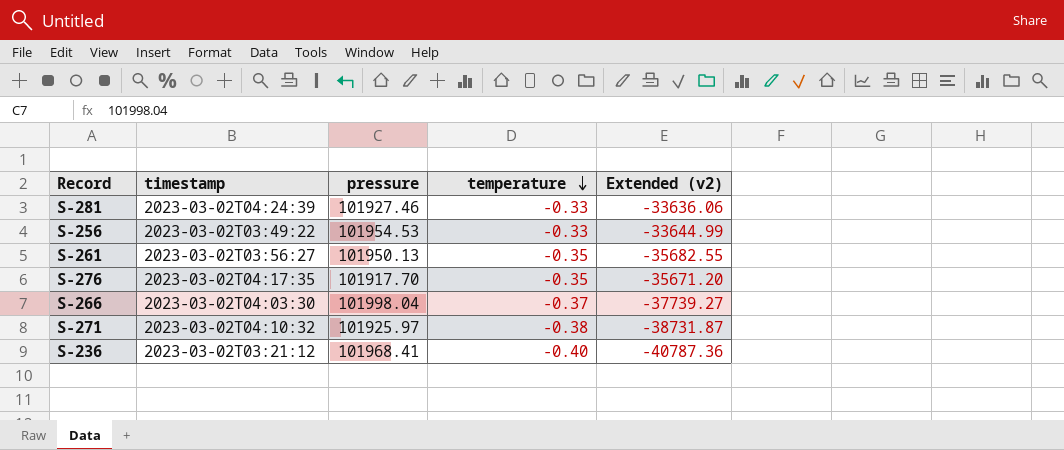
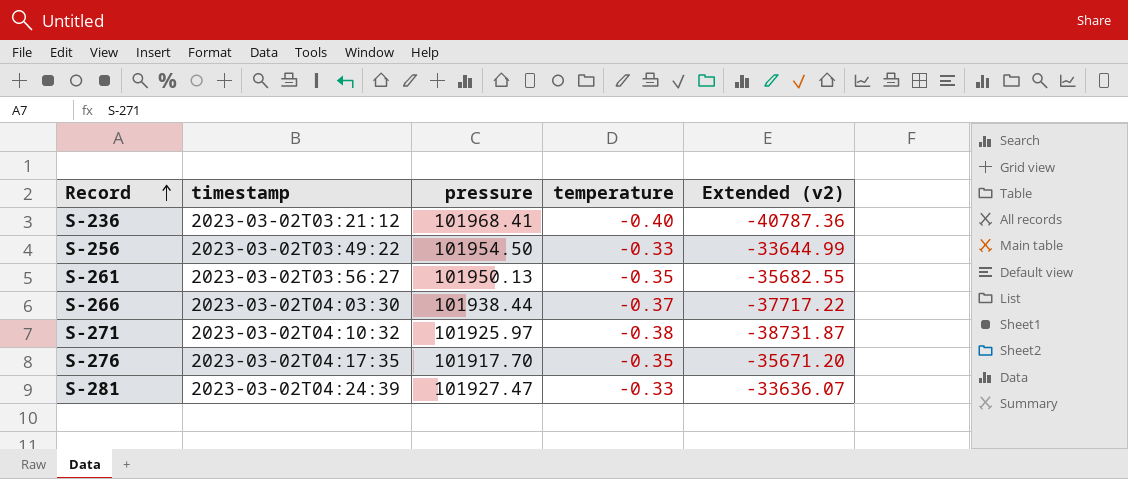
row order: temperature descending -> Record ascending
S-256 | pressure: 101954.53 -> 101954.50
S-266 | pressure: 101998.04 -> 101938.44
S-266 | Extended (v2): -37739.27 -> -37717.22
S-281 | pressure: 101927.46 -> 101927.47
S-281 | Extended (v2): -33636.06 -> -33636.07

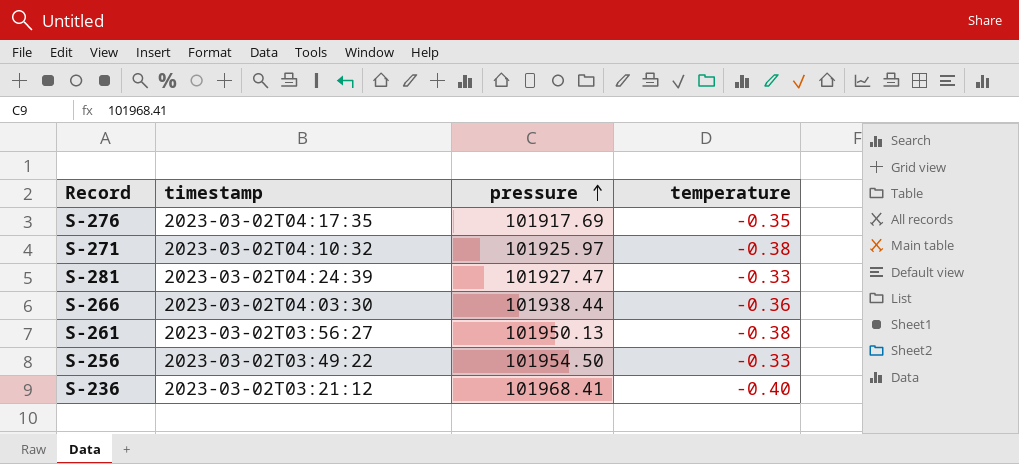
row order: Record ascending -> pressure ascending
column Extended (v2) | formula: [pressure] * [temperature] -> none
S-276 | pressure: 101917.70 -> 101917.69
S-266 | temperature: -0.37 -> -0.36
S-261 | temperature: -0.35 -> -0.38

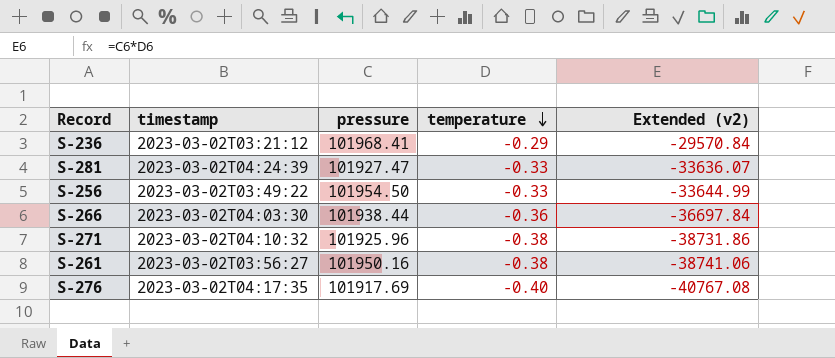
row order: pressure ascending -> temperature descending
column Extended (v2) | formula: none -> [pressure] * [temperature]
S-236 | temperature: -0.40 -> -0.29
S-271 | pressure: 101925.97 -> 101925.96
S-261 | pressure: 101950.13 -> 101950.16
S-276 | temperature: -0.35 -> -0.40

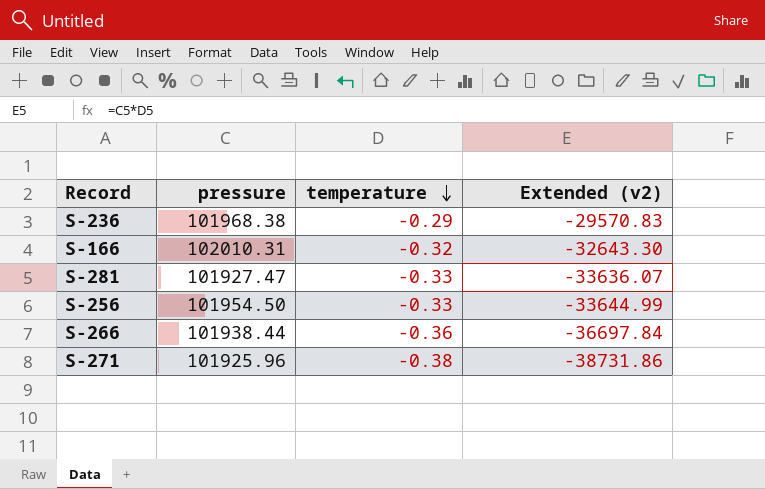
column timestamp | position: 2 -> none
row S-261: 2023-03-02T03:56:27 | 101950.16 | -0.38 | -38741.06 -> none
row S-276: 2023-03-02T04:17:35 | 101917.69 | -0.40 | -40767.08 -> none
S-236 | pressure: 101968.41 -> 101968.38
S-236 | Extended (v2): -29570.84 -> -29570.83
row S-166: none -> 102010.31 | -0.32 | -32643.30

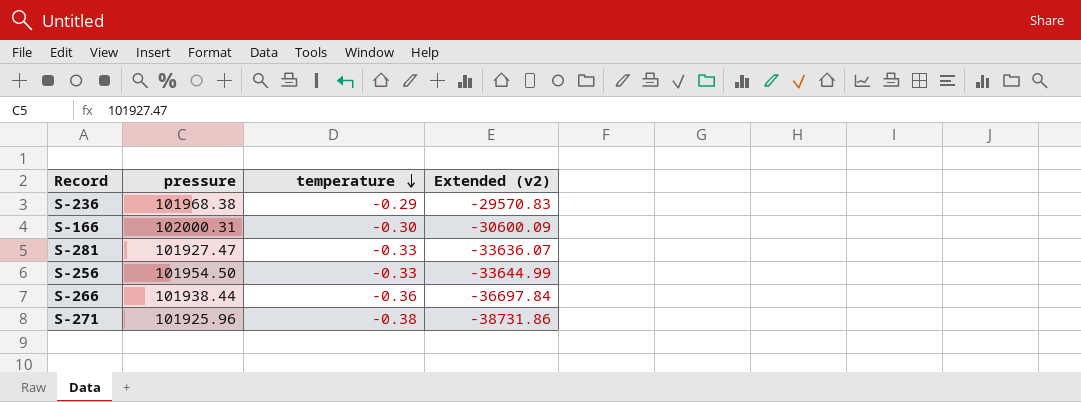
S-166 | pressure: 102010.31 -> 102000.31
S-166 | temperature: -0.32 -> -0.30
S-166 | Extended (v2): -32643.30 -> -30600.09

